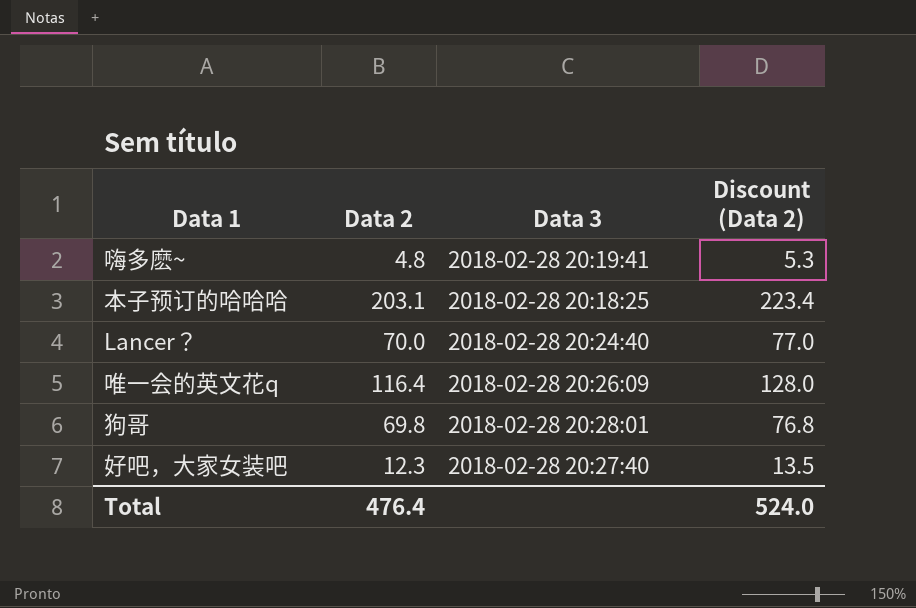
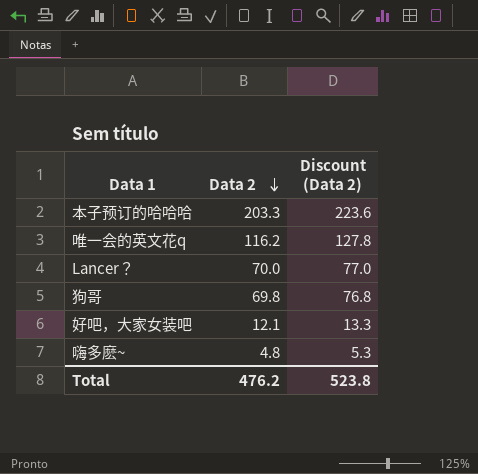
row order: none -> Data 2 descending
column Data 3 | position: 3 -> none
本子预订的哈哈哈 | Data 2: 203.1 -> 203.3
本子预订的哈哈哈 | Discount (Data 2): 223.4 -> 223.6
唯一会的英文花q | Data 2: 116.4 -> 116.2
唯一会的英文花q | Discount (Data 2): 128.0 -> 127.8
好吧，大家女装吧 | Data 2: 12.3 -> 12.1
好吧，大家女装吧 | Discount (Data 2): 13.5 -> 13.3
Total | Data 2: 476.4 -> 476.2
Total | Discount (Data 2): 524.0 -> 523.8

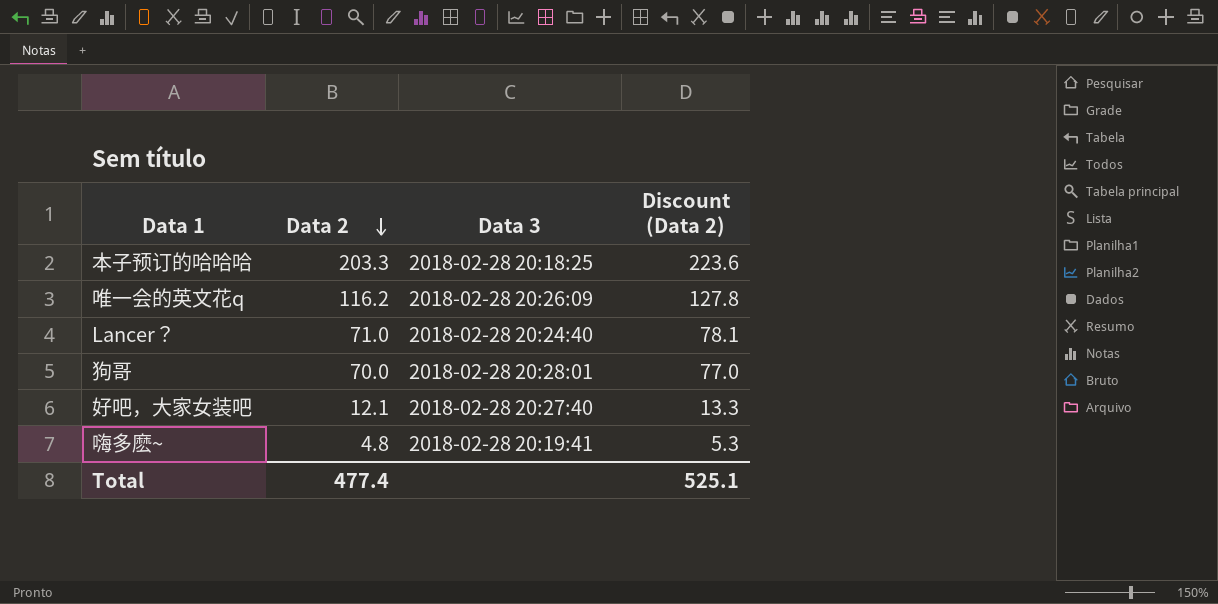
column Data 3 | position: none -> 3
Lancer？ | Data 2: 70.0 -> 71.0
Lancer？ | Discount (Data 2): 77.0 -> 78.1
狗哥 | Data 2: 69.8 -> 70.0
狗哥 | Discount (Data 2): 76.8 -> 77.0
Total | Data 2: 476.2 -> 477.4
Total | Discount (Data 2): 523.8 -> 525.1

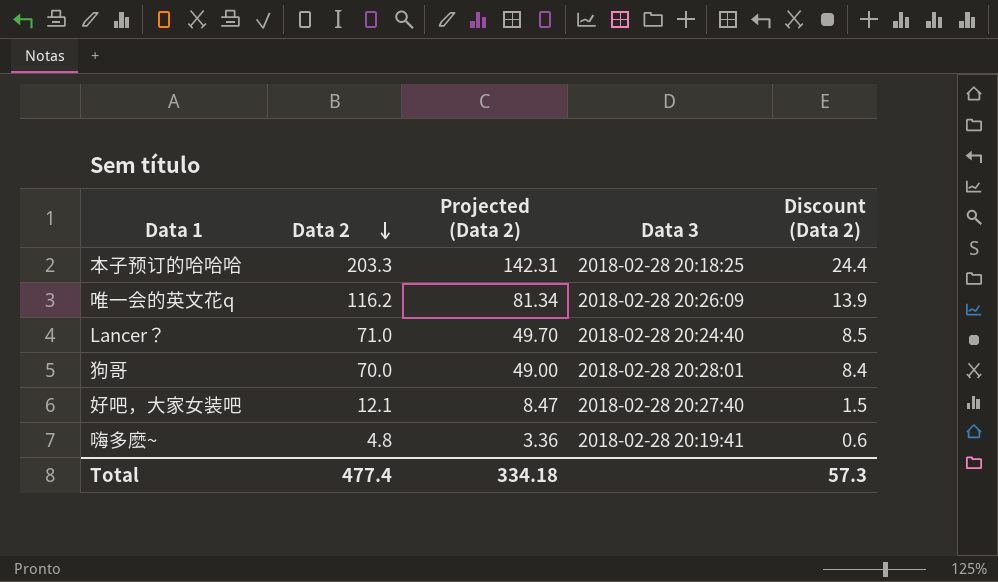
column Projected (Data 2) | formula: none -> [Data 2] * 0.7
column Discount (Data 2) | formula: [Data 2] * 1.1 -> [Data 2] * 0.12
Total | Discount (Data 2): 525.1 -> 57.3

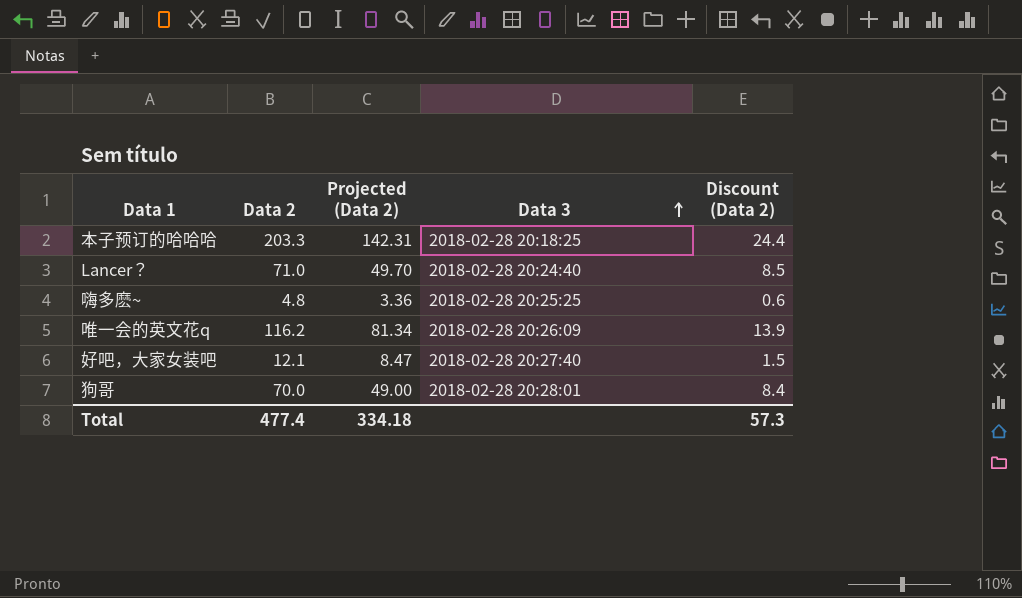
row order: Data 2 descending -> Data 3 ascending
嗨多麽~ | Data 3: 2018-02-28 20:19:41 -> 2018-02-28 20:25:25

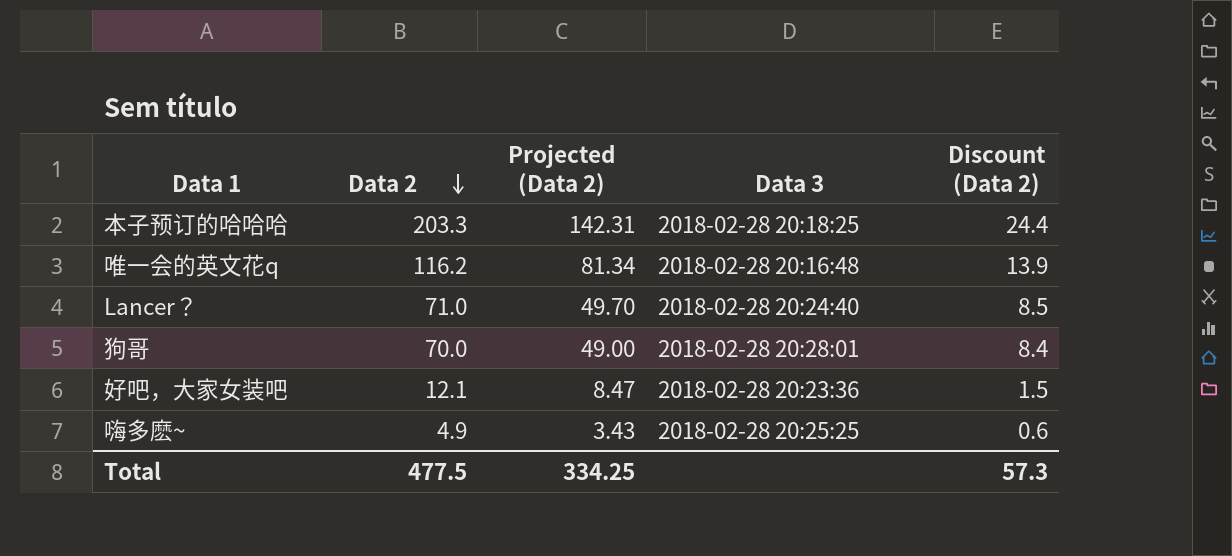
row order: Data 3 ascending -> Data 2 descending
唯一会的英文花q | Data 3: 2018-02-28 20:26:09 -> 2018-02-28 20:16:48
好吧，大家女装吧 | Data 3: 2018-02-28 20:27:40 -> 2018-02-28 20:23:36
嗨多麽~ | Data 2: 4.8 -> 4.9
嗨多麽~ | Projected (Data 2): 3.36 -> 3.43
Total | Data 2: 477.4 -> 477.5
Total | Projected (Data 2): 334.18 -> 334.25

